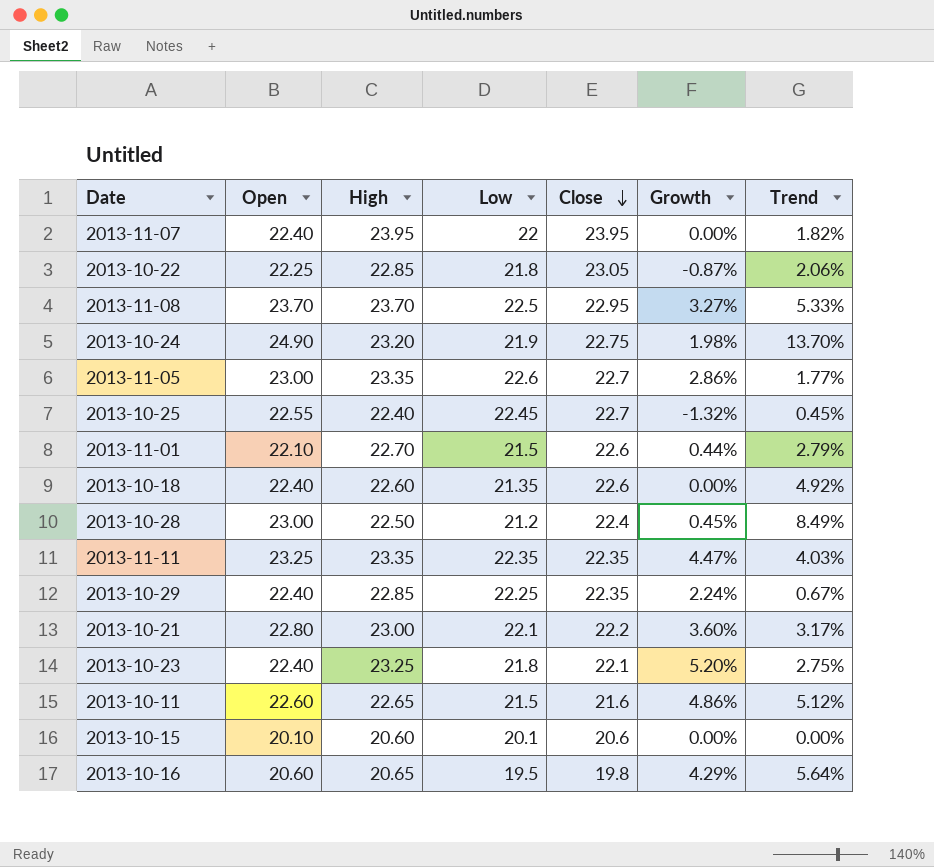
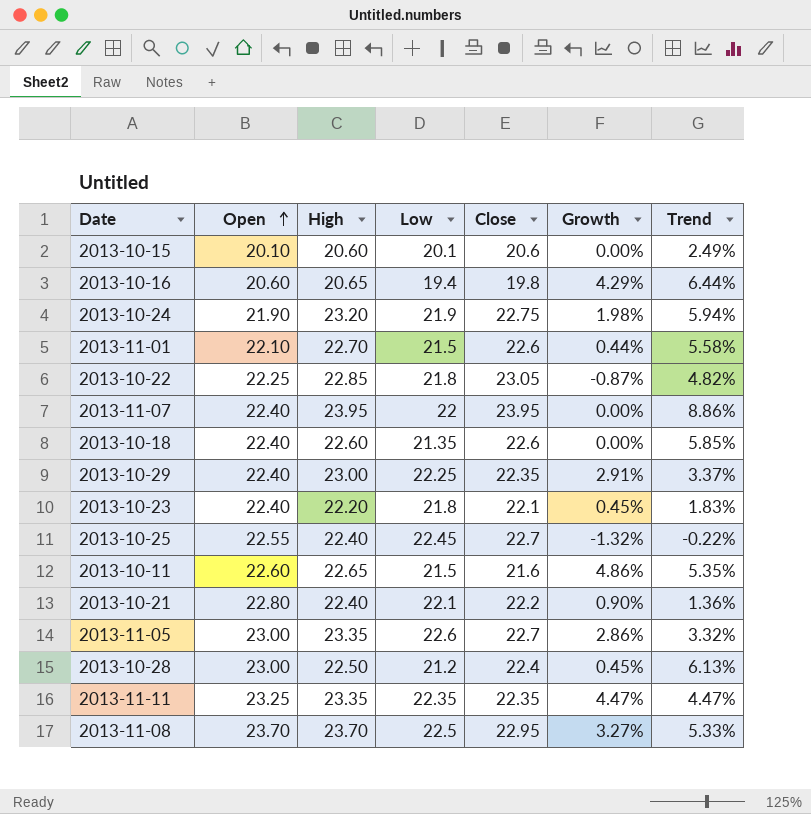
row order: Close descending -> Open ascending
column Trend | formula: ([Open] - [Low]) / [Low] -> ([High] - [Low]) / [Low]
2013-10-16 | Low: 19.5 -> 19.4
2013-10-24 | Open: 24.90 -> 21.90
2013-10-29 | High: 22.85 -> 23.00
2013-10-29 | Growth: 2.24% -> 2.91%
2013-10-23 | High: 23.25 -> 22.20
2013-10-23 | Growth: 5.20% -> 0.45%
2013-10-21 | High: 23.00 -> 22.40
2013-10-21 | Growth: 3.60% -> 0.90%

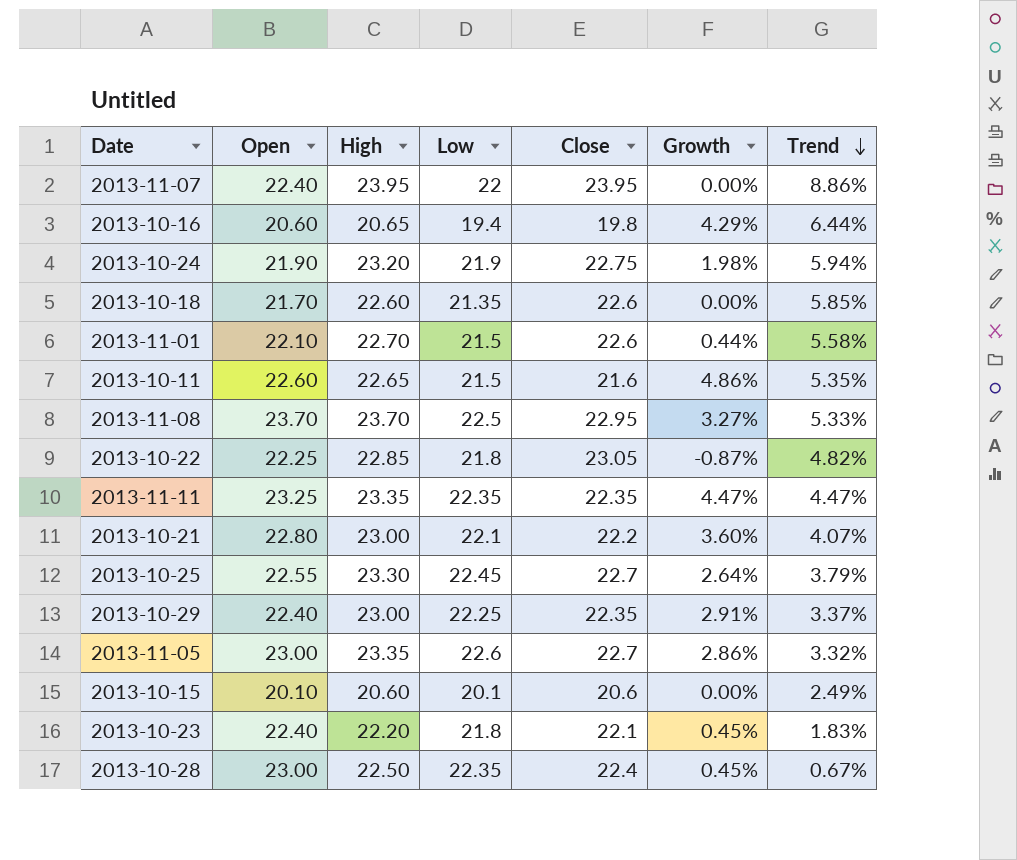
row order: Open ascending -> Trend descending
2013-10-18 | Open: 22.40 -> 21.70
2013-10-21 | High: 22.40 -> 23.00
2013-10-21 | Growth: 0.90% -> 3.60%
2013-10-21 | Trend: 1.36% -> 4.07%
2013-10-25 | High: 22.40 -> 23.30
2013-10-25 | Growth: -1.32% -> 2.64%
2013-10-25 | Trend: -0.22% -> 3.79%
2013-10-28 | Low: 21.2 -> 22.35
2013-10-28 | Trend: 6.13% -> 0.67%

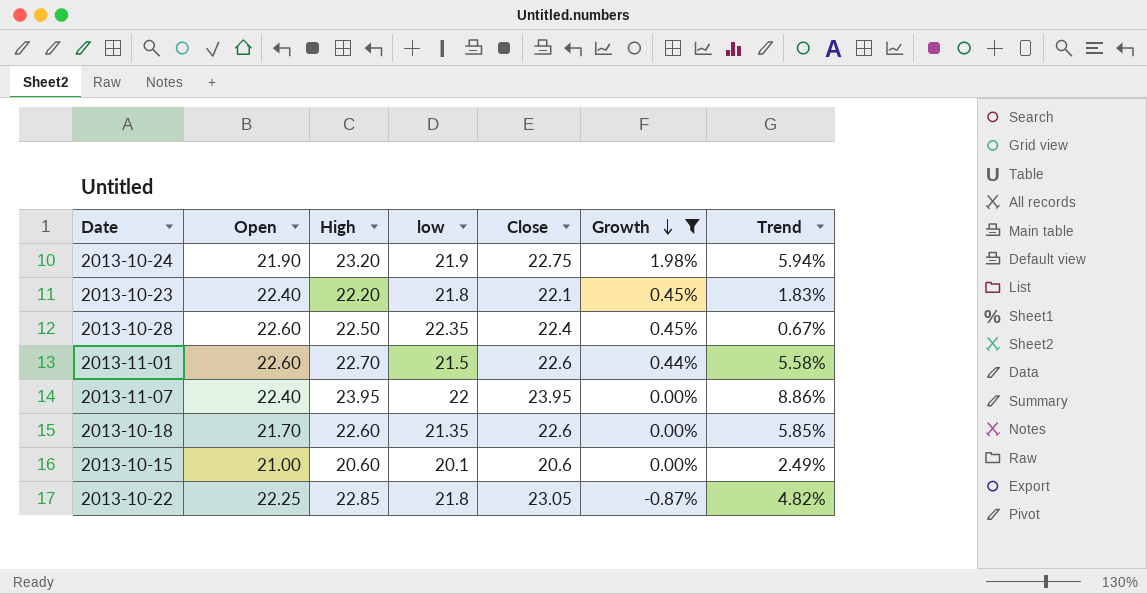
filter: none -> Growth <= 1.98%
row order: Trend descending -> Growth descending
column name: Low -> low
2013-10-28 | Open: 23.00 -> 22.60
2013-11-01 | Open: 22.10 -> 22.60
2013-10-15 | Open: 20.10 -> 21.00

